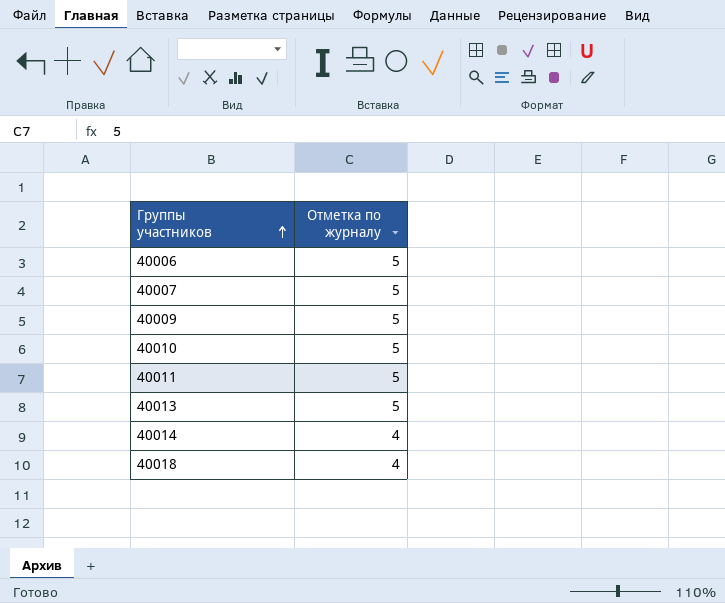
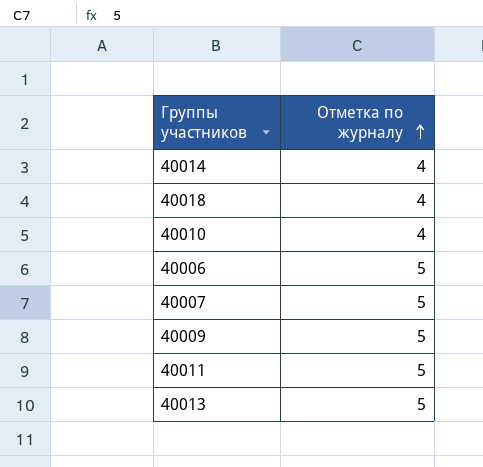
row order: Группы участников ascending -> Отметка по журналу ascending
40010 | Отметка по журналу: 5 -> 4

